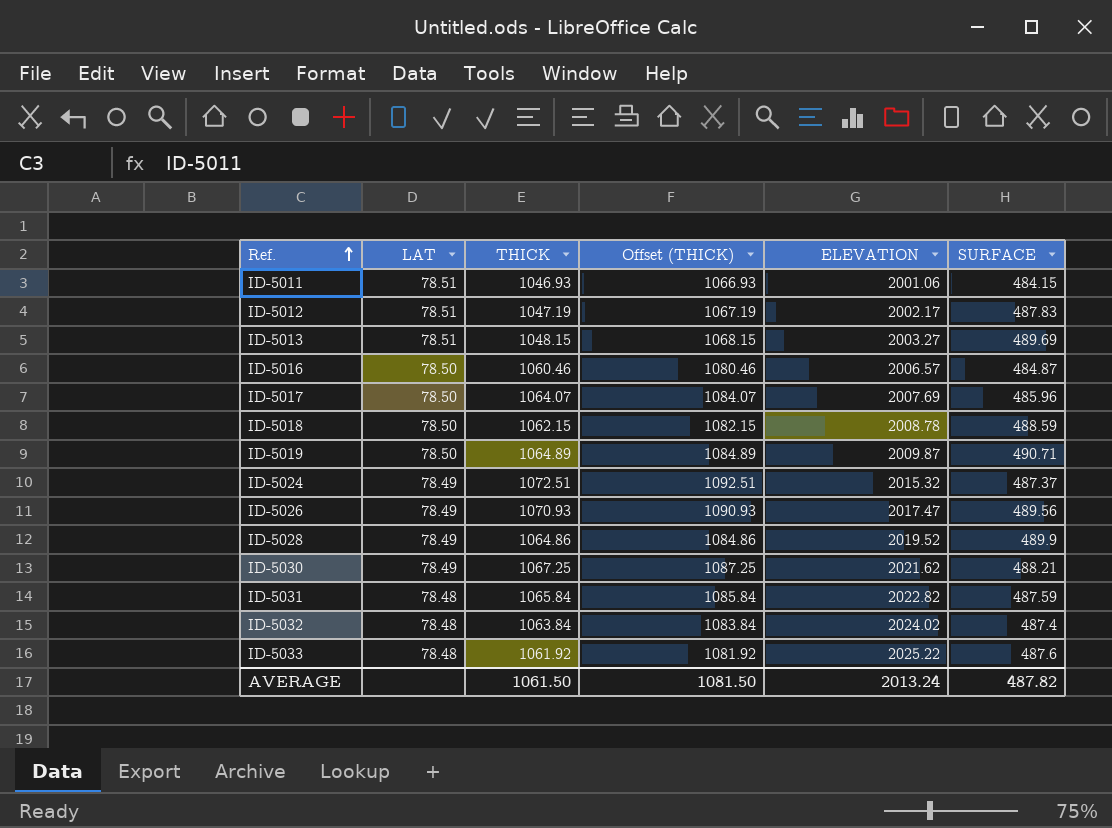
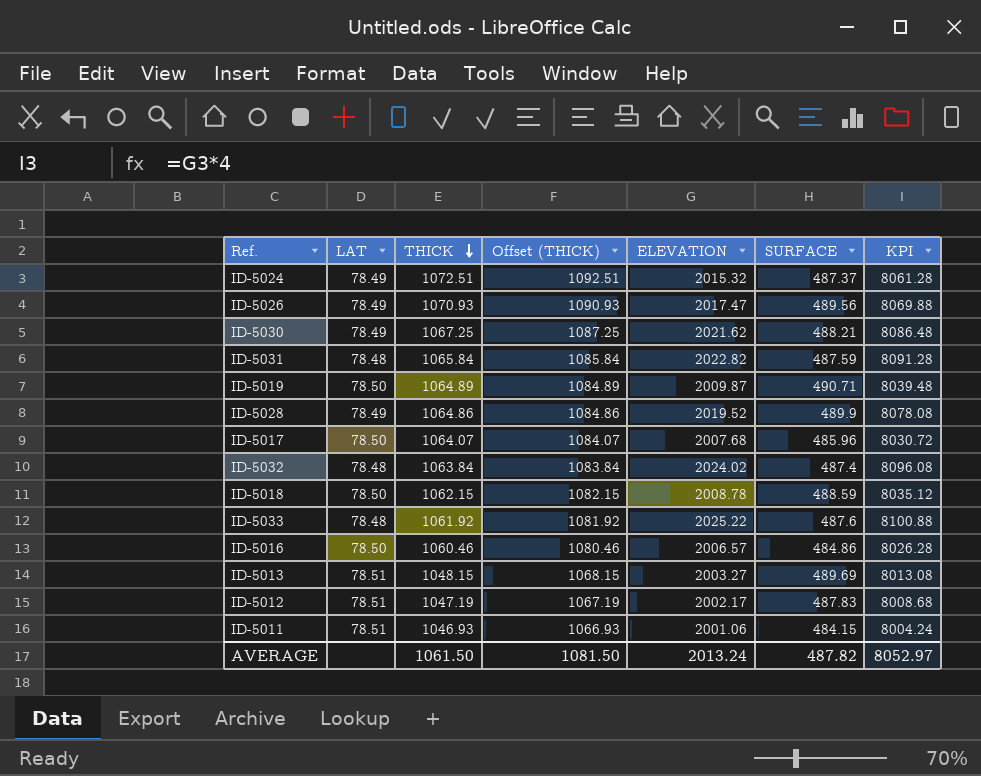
row order: Ref. ascending -> THICK descending
column KPI | formula: none -> [ELEVATION] * 4
ID-5017 | ELEVATION: 2007.69 -> 2007.68
ID-5016 | SURFACE: 484.87 -> 484.86

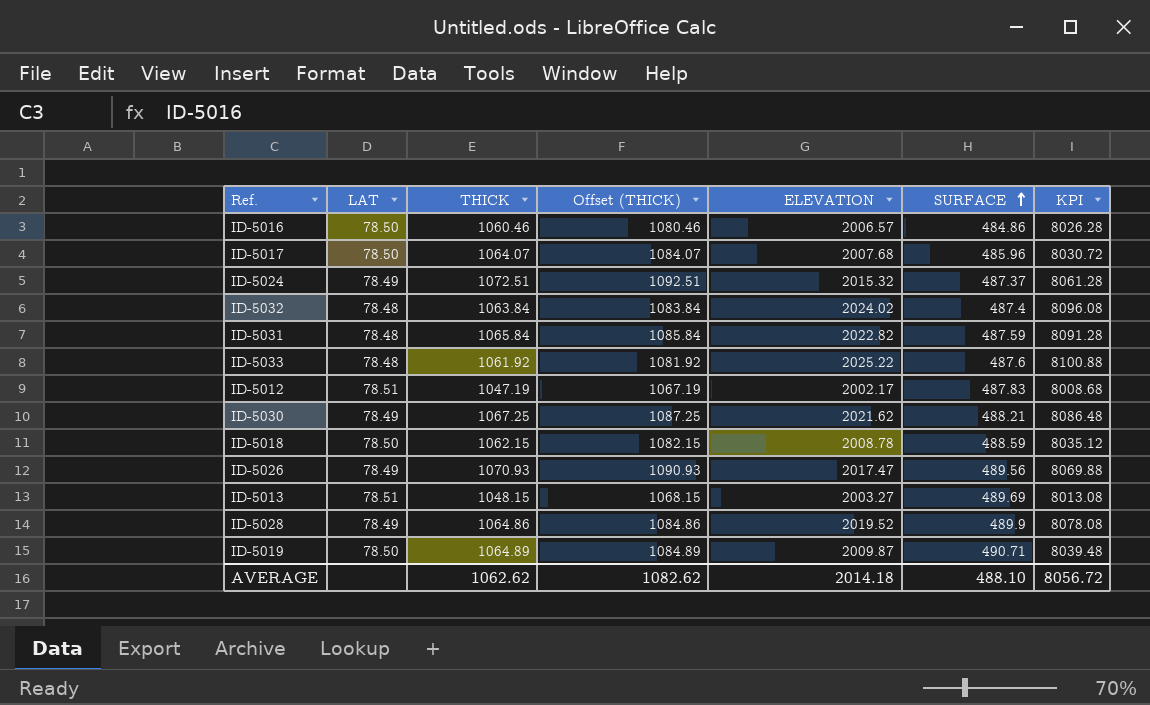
row order: THICK descending -> SURFACE ascending
row ID-5011: 78.51 | 1046.93 | 1066.93 | 2001.06 | 484.15 | 8004.24 -> none
AVERAGE | THICK: 1061.50 -> 1062.62
AVERAGE | Offset (THICK): 1081.50 -> 1082.62
AVERAGE | ELEVATION: 2013.24 -> 2014.18
AVERAGE | SURFACE: 487.82 -> 488.10
AVERAGE | KPI: 8052.97 -> 8056.72

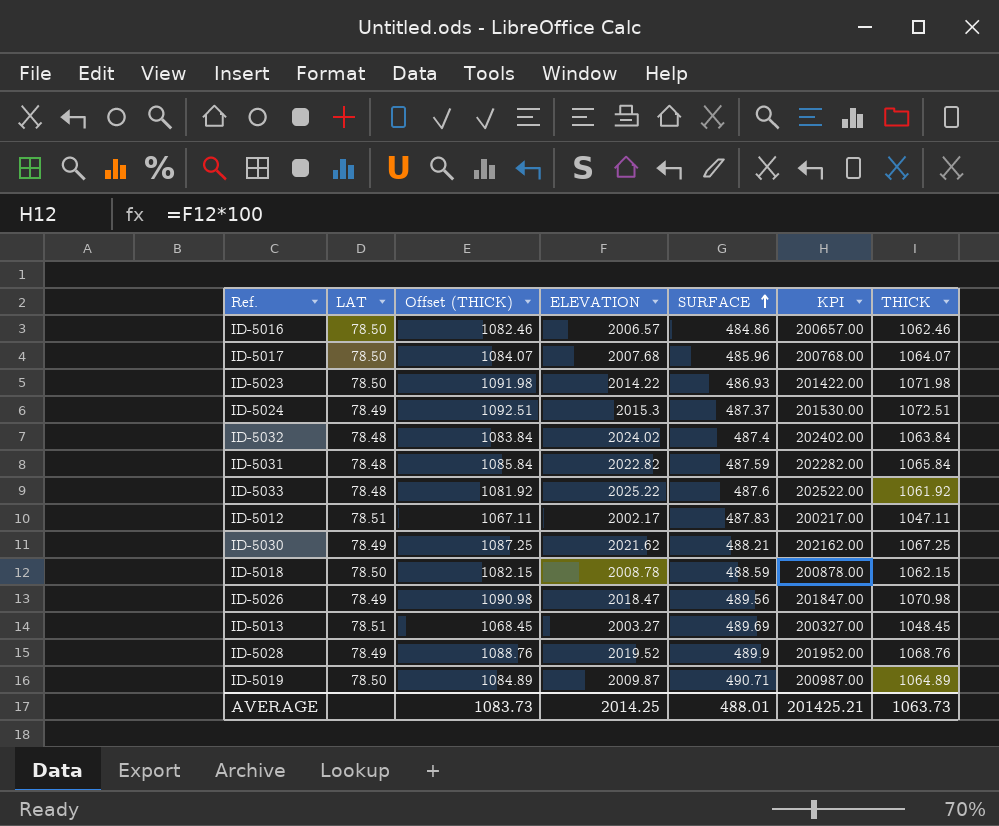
column KPI | formula: [ELEVATION] * 4 -> [ELEVATION] * 100
column THICK | position: 3 -> 7
ID-5016 | Offset (THICK): 1080.46 -> 1082.46
ID-5016 | THICK: 1060.46 -> 1062.46
row ID-5023: none -> 78.50 | 1091.98 | 2014.22 | 486.93 | 201422.00 | 1071.98
ID-5024 | ELEVATION: 2015.32 -> 2015.3
ID-5012 | Offset (THICK): 1067.19 -> 1067.11
ID-5012 | THICK: 1047.19 -> 1047.11
ID-5026 | Offset (THICK): 1090.93 -> 1090.98
ID-5026 | ELEVATION: 2017.47 -> 2018.47
ID-5026 | THICK: 1070.93 -> 1070.98
ID-5013 | Offset (THICK): 1068.15 -> 1068.45
ID-5013 | THICK: 1048.15 -> 1048.45
ID-5028 | Offset (THICK): 1084.86 -> 1088.76
ID-5028 | THICK: 1064.86 -> 1068.76
AVERAGE | Offset (THICK): 1082.62 -> 1083.73
AVERAGE | ELEVATION: 2014.18 -> 2014.25
AVERAGE | SURFACE: 488.10 -> 488.01
AVERAGE | KPI: 8056.72 -> 201425.21
AVERAGE | THICK: 1062.62 -> 1063.73

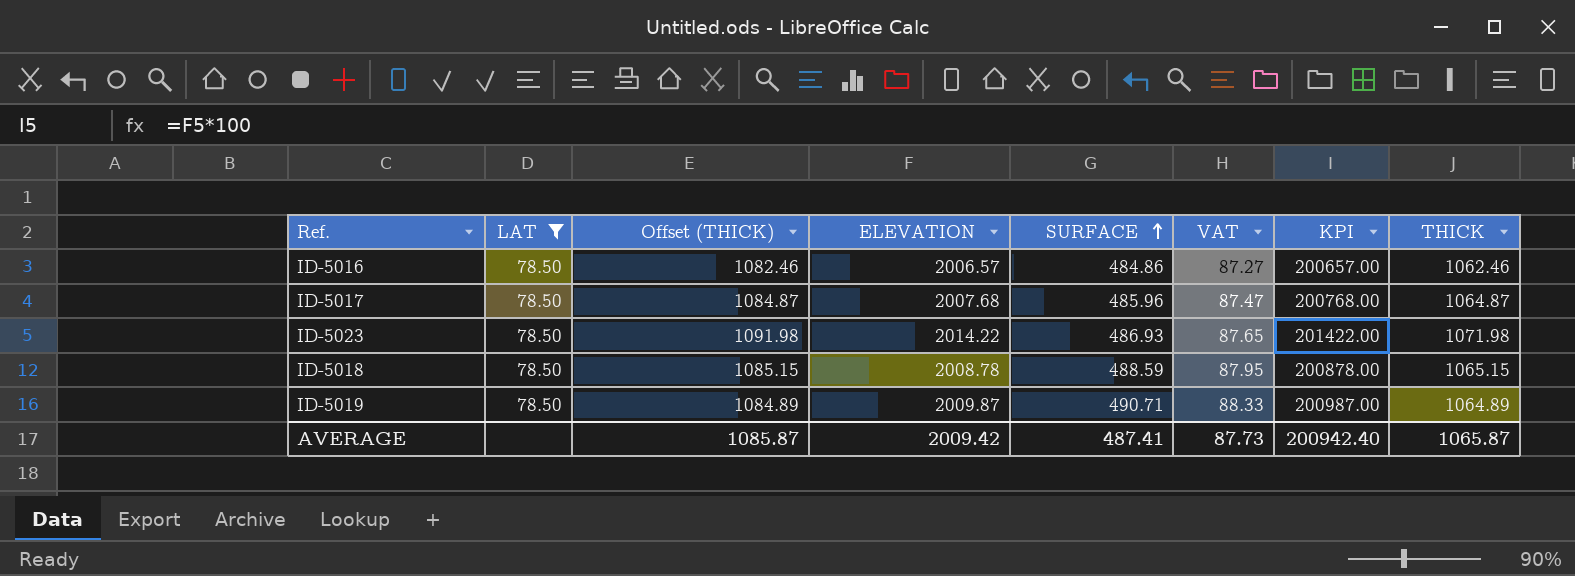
filter: none -> LAT = 78.50
column VAT | formula: none -> [SURFACE] * 0.18
ID-5017 | Offset (THICK): 1084.07 -> 1084.87
ID-5017 | THICK: 1064.07 -> 1064.87
ID-5018 | Offset (THICK): 1082.15 -> 1085.15
ID-5018 | THICK: 1062.15 -> 1065.15
AVERAGE | Offset (THICK): 1083.73 -> 1085.87
AVERAGE | ELEVATION: 2014.25 -> 2009.42
AVERAGE | SURFACE: 488.01 -> 487.41
AVERAGE | KPI: 201425.21 -> 200942.40
AVERAGE | THICK: 1063.73 -> 1065.87

